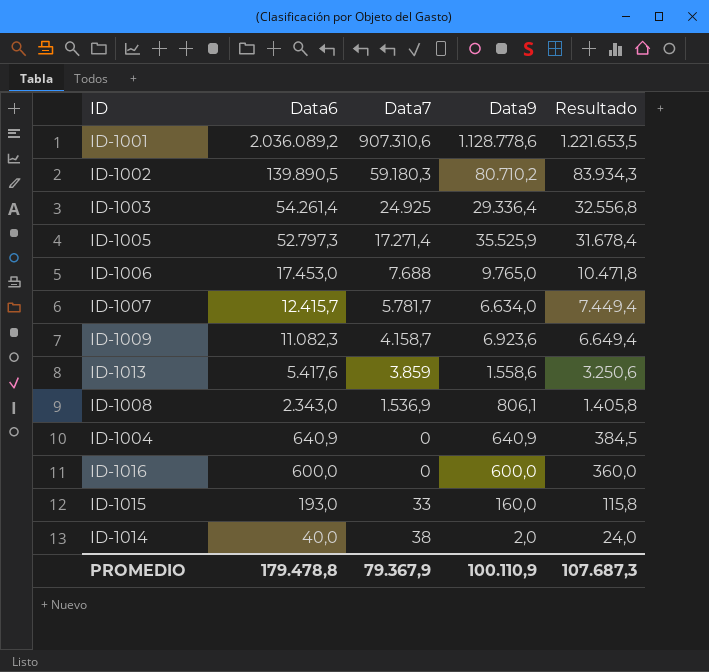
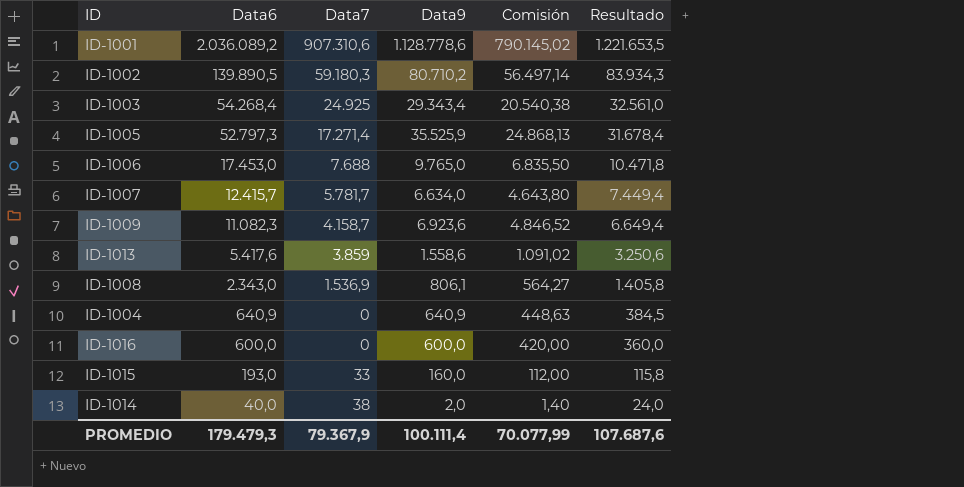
column Comisión | formula: none -> [Data9] * 0,7
ID-1003 | Data6: 54.261,4 -> 54.268,4
ID-1003 | Data9: 29.336,4 -> 29.343,4
ID-1003 | Resultado: 32.556,8 -> 32.561,0
PROMEDIO | Data6: 179.478,8 -> 179.479,3
PROMEDIO | Data9: 100.110,9 -> 100.111,4
PROMEDIO | Resultado: 107.687,3 -> 107.687,6

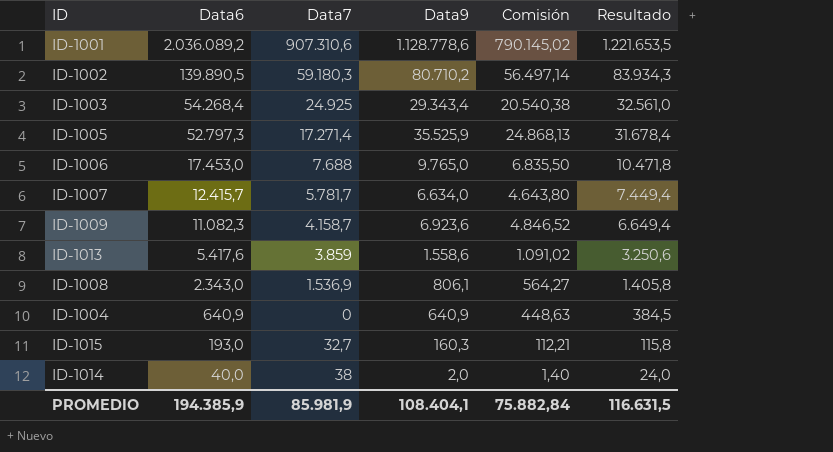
row ID-1016: 600,0 | 0 | 600,0 | 420,00 | 360,0 -> none
ID-1015 | Data7: 33 -> 32,7
ID-1015 | Data9: 160,0 -> 160,3
ID-1015 | Comisión: 112,00 -> 112,21
PROMEDIO | Data6: 179.479,3 -> 194.385,9
PROMEDIO | Data7: 79.367,9 -> 85.981,9
PROMEDIO | Data9: 100.111,4 -> 108.404,1
PROMEDIO | Comisión: 70.077,99 -> 75.882,84
PROMEDIO | Resultado: 107.687,6 -> 116.631,5

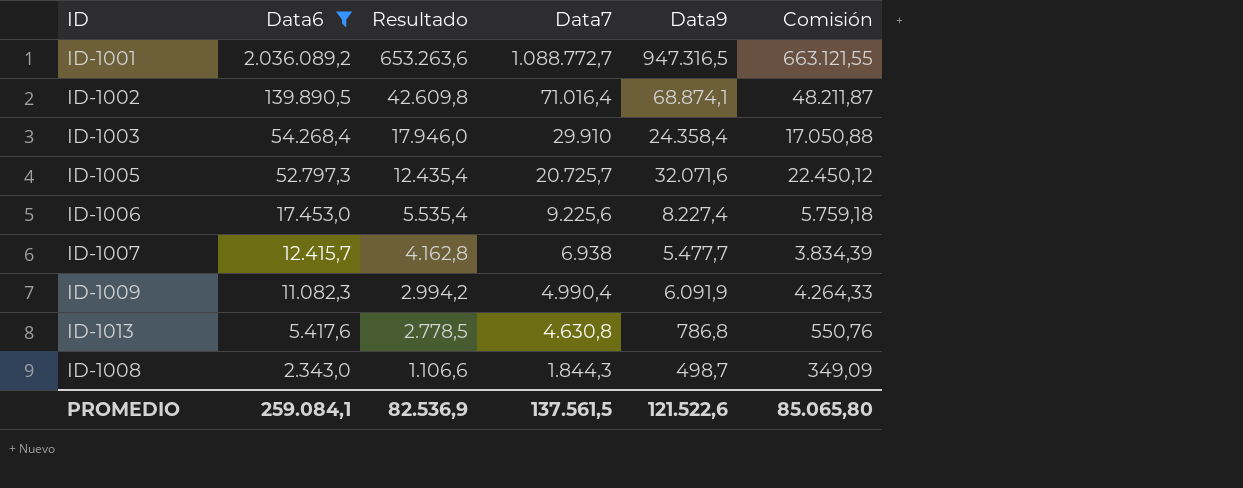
filter: none -> Data6 >= 2.343,0
column Resultado | formula: [Data6] * 0,6 -> [Data7] * 0,6
column Resultado | position: 6 -> 3
ID-1001 | Data7: 907.310,6 -> 1.088.772,7
ID-1001 | Data9: 1.128.778,6 -> 947.316,5
ID-1001 | Comisión: 790.145,02 -> 663.121,55
ID-1002 | Data7: 59.180,3 -> 71.016,4
ID-1002 | Data9: 80.710,2 -> 68.874,1
ID-1002 | Comisión: 56.497,14 -> 48.211,87
ID-1003 | Data7: 24.925 -> 29.910
ID-1003 | Data9: 29.343,4 -> 24.358,4
ID-1003 | Comisión: 20.540,38 -> 17.050,88
ID-1005 | Data7: 17.271,4 -> 20.725,7
ID-1005 | Data9: 35.525,9 -> 32.071,6
ID-1005 | Comisión: 24.868,13 -> 22.450,12
ID-1006 | Data7: 7.688 -> 9.225,6
ID-1006 | Data9: 9.765,0 -> 8.227,4
ID-1006 | Comisión: 6.835,50 -> 5.759,18
ID-1007 | Data7: 5.781,7 -> 6.938
ID-1007 | Data9: 6.634,0 -> 5.477,7
ID-1007 | Comisión: 4.643,80 -> 3.834,39
ID-1009 | Data7: 4.158,7 -> 4.990,4
ID-1009 | Data9: 6.923,6 -> 6.091,9
ID-1009 | Comisión: 4.846,52 -> 4.264,33
ID-1013 | Data7: 3.859 -> 4.630,8
ID-1013 | Data9: 1.558,6 -> 786,8
ID-1013 | Comisión: 1.091,02 -> 550,76
ID-1008 | Data7: 1.536,9 -> 1.844,3
ID-1008 | Data9: 806,1 -> 498,7
ID-1008 | Comisión: 564,27 -> 349,09
PROMEDIO | Data6: 194.385,9 -> 259.084,1
PROMEDIO | Resultado: 116.631,5 -> 82.536,9
PROMEDIO | Data7: 85.981,9 -> 137.561,5
PROMEDIO | Data9: 108.404,1 -> 121.522,6
PROMEDIO | Comisión: 75.882,84 -> 85.065,80

